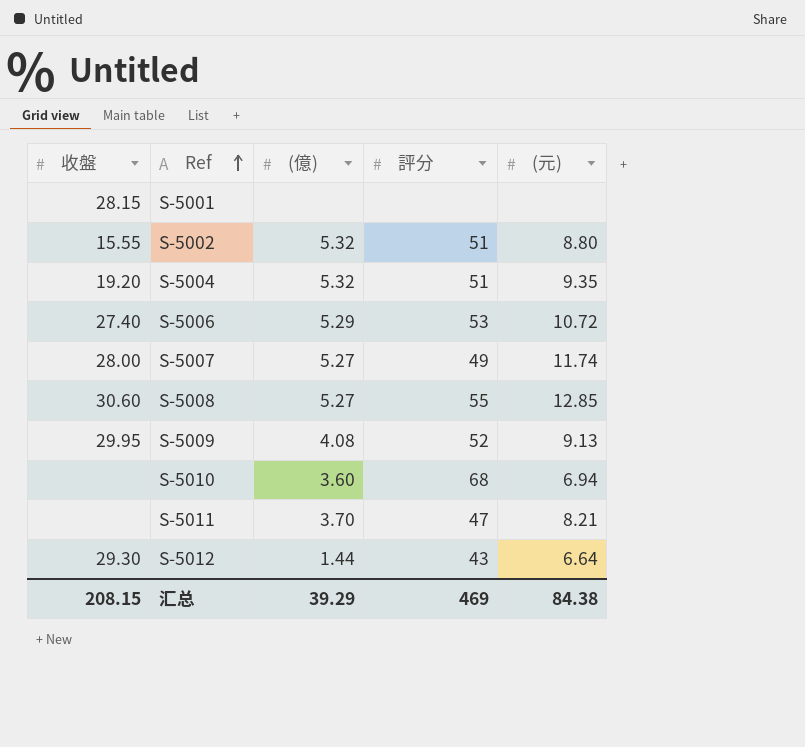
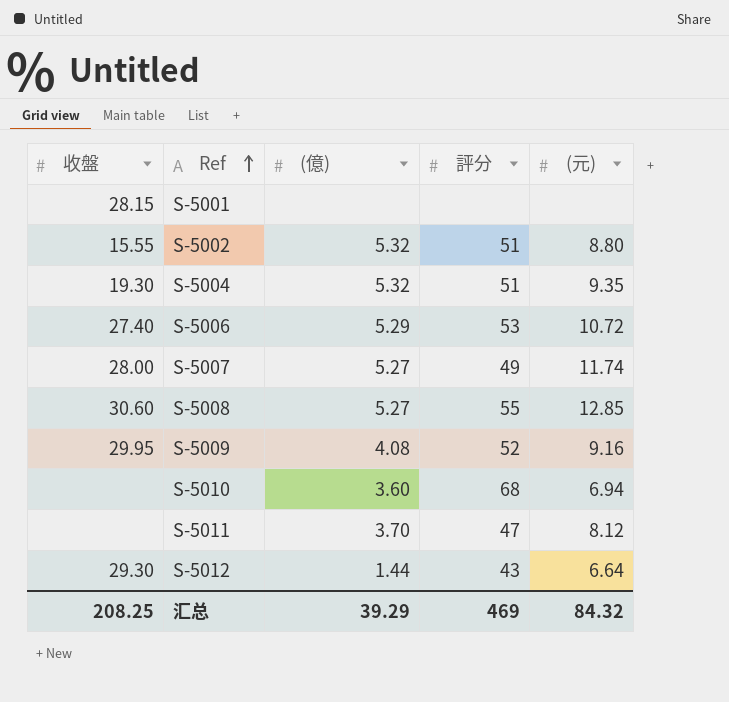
S-5004 | 收盤: 19.20 -> 19.30
S-5009 | (元): 9.13 -> 9.16
S-5011 | (元): 8.21 -> 8.12
汇总 | 收盤: 208.15 -> 208.25
汇总 | (元): 84.38 -> 84.32

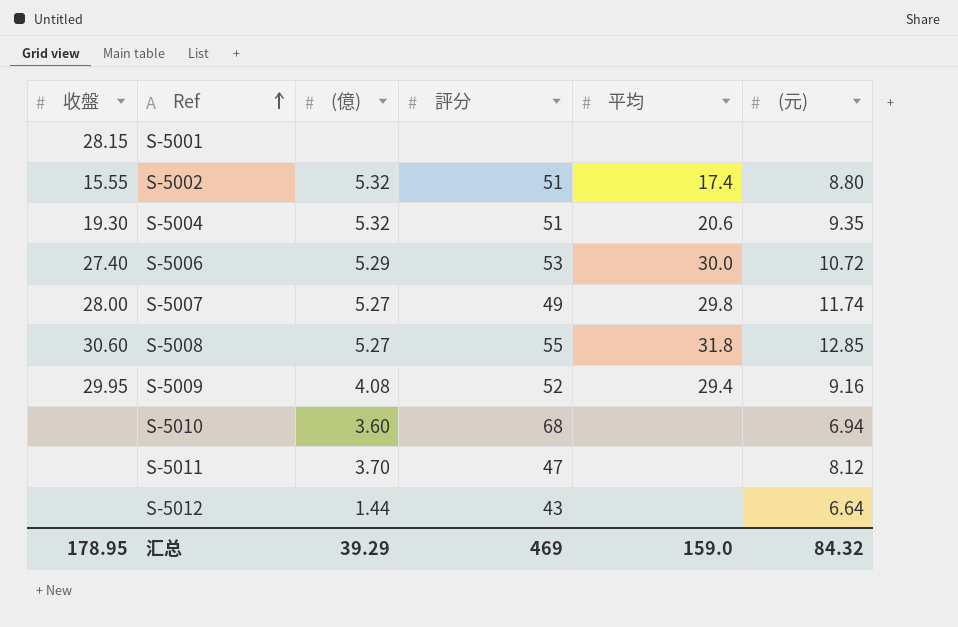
column 平均 | position: none -> 5
S-5012 | 收盤: 29.30 -> none
汇总 | 收盤: 208.25 -> 178.95

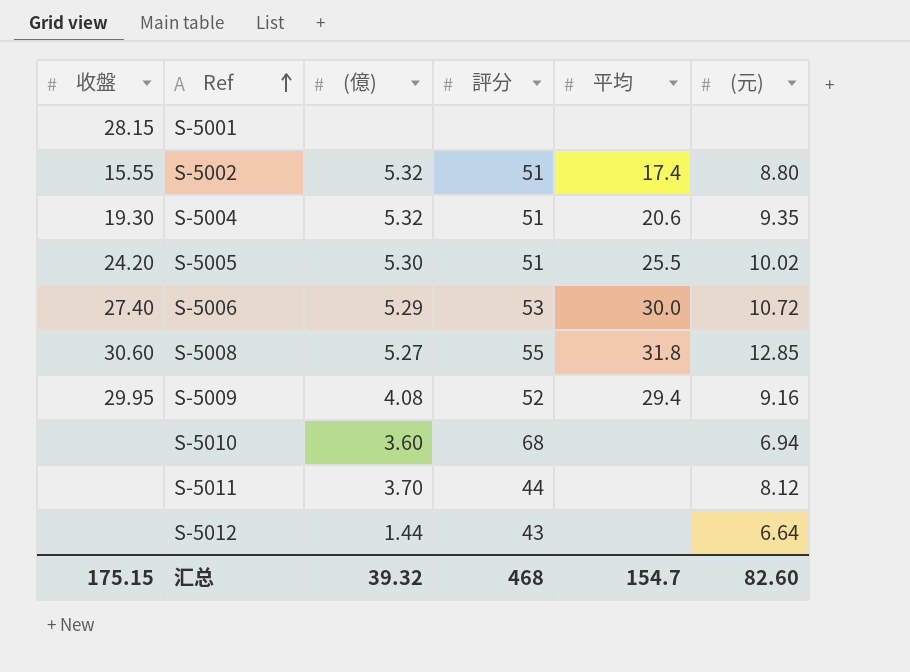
row S-5007: 28.00 | 5.27 | 49 | 29.8 | 11.74 -> none
row S-5005: none -> 24.20 | 5.30 | 51 | 25.5 | 10.02
S-5011 | 評分: 47 -> 44
汇总 | 收盤: 178.95 -> 175.15
汇总 | (億): 39.29 -> 39.32
汇总 | 評分: 469 -> 468
汇总 | 平均: 159.0 -> 154.7
汇总 | (元): 84.32 -> 82.60

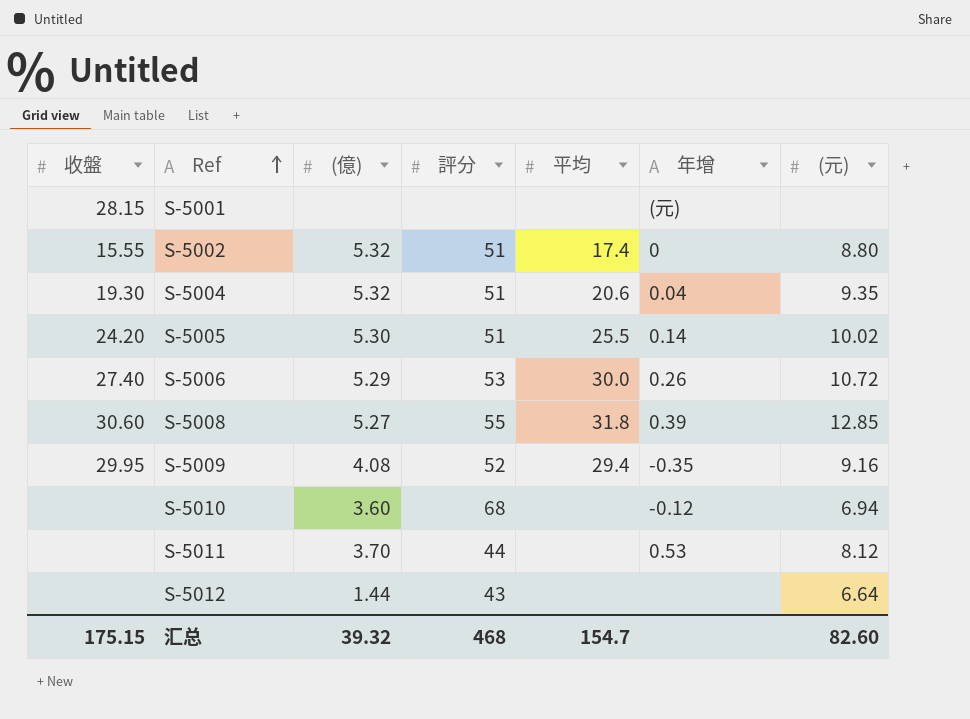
column 年增 | position: none -> 6

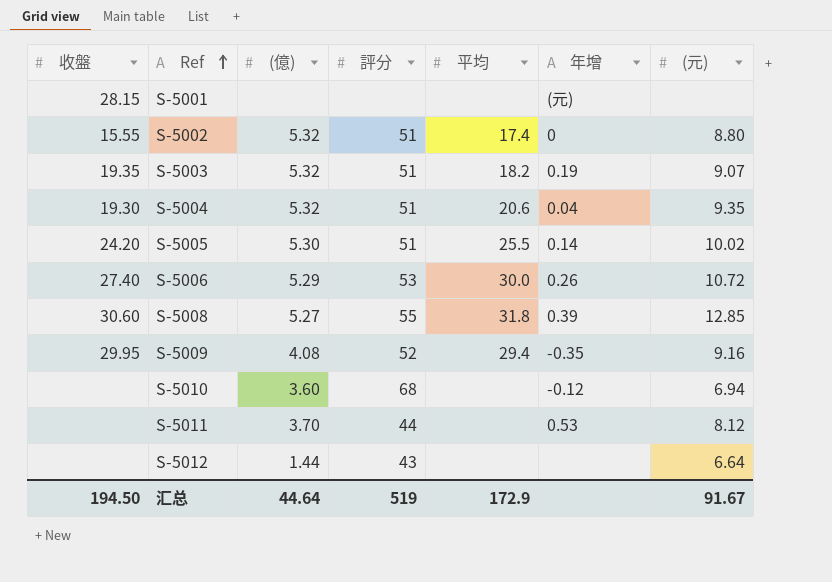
row S-5003: none -> 19.35 | 5.32 | 51 | 18.2 | 0.19 | 9.07
汇总 | 收盤: 175.15 -> 194.50
汇总 | (億): 39.32 -> 44.64
汇总 | 評分: 468 -> 519
汇总 | 平均: 154.7 -> 172.9
汇总 | (元): 82.60 -> 91.67

